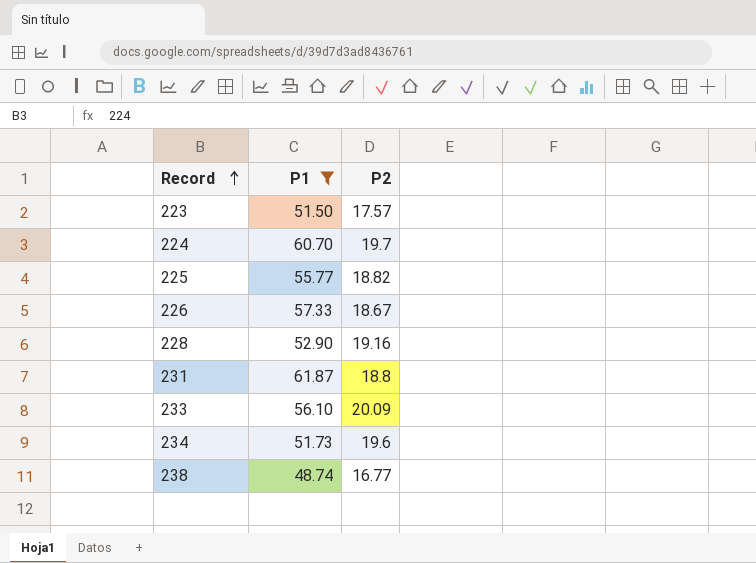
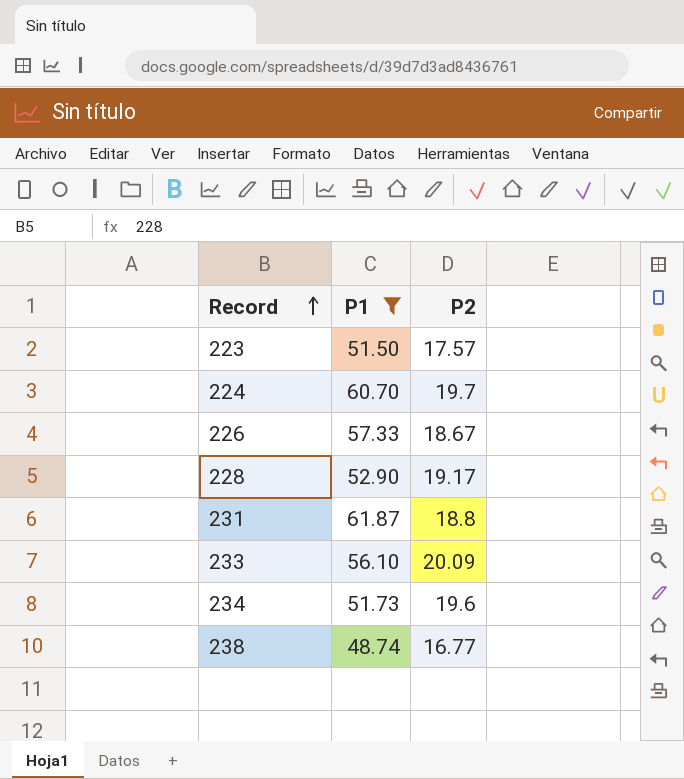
row 225: 55.77 | 18.82 -> none
228 | P2: 19.16 -> 19.17

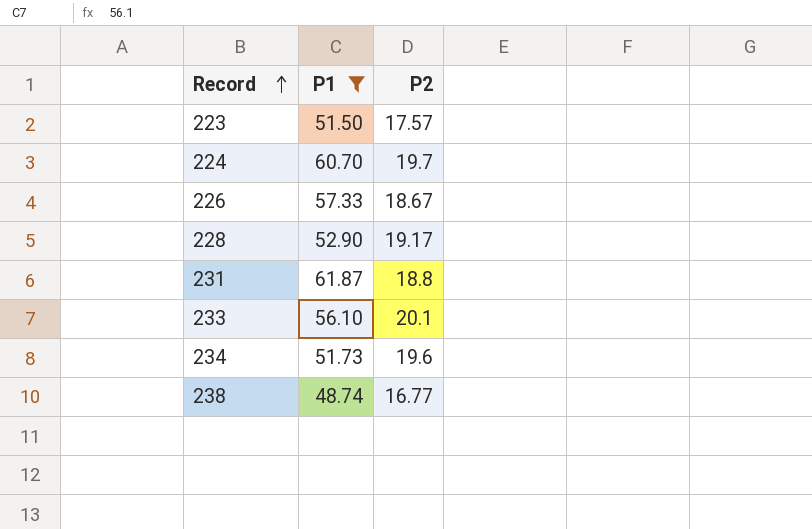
233 | P2: 20.09 -> 20.1

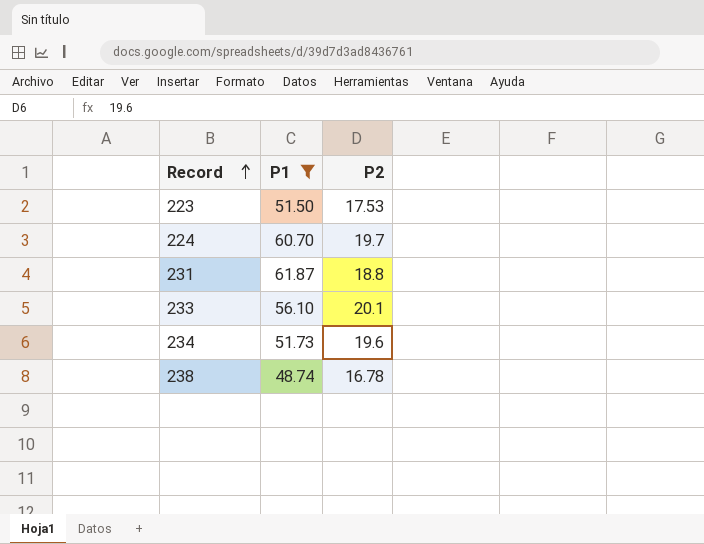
row 226: 57.33 | 18.67 -> none
row 228: 52.90 | 19.17 -> none
223 | P2: 17.57 -> 17.53
238 | P2: 16.77 -> 16.78

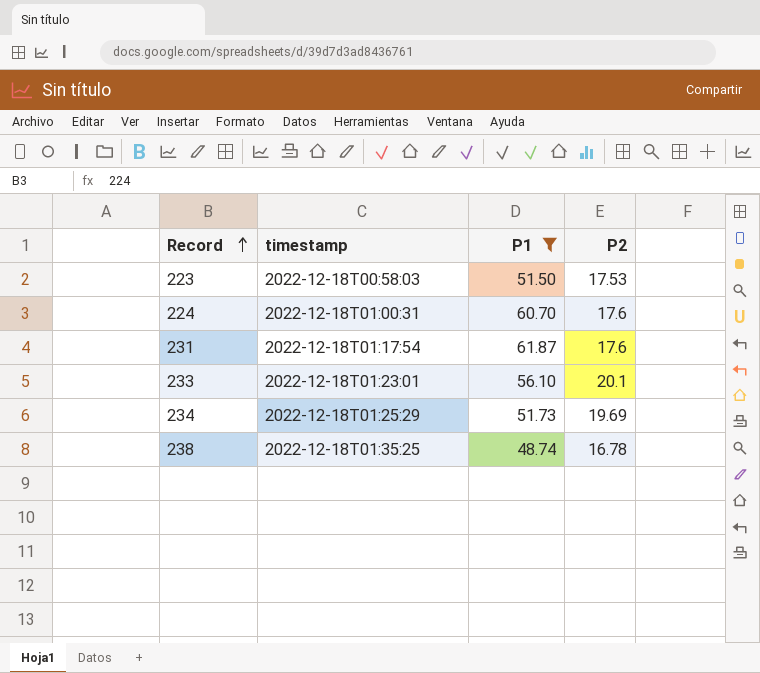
column timestamp | position: none -> 2
224 | P2: 19.7 -> 17.6
231 | P2: 18.8 -> 17.6
234 | P2: 19.6 -> 19.69

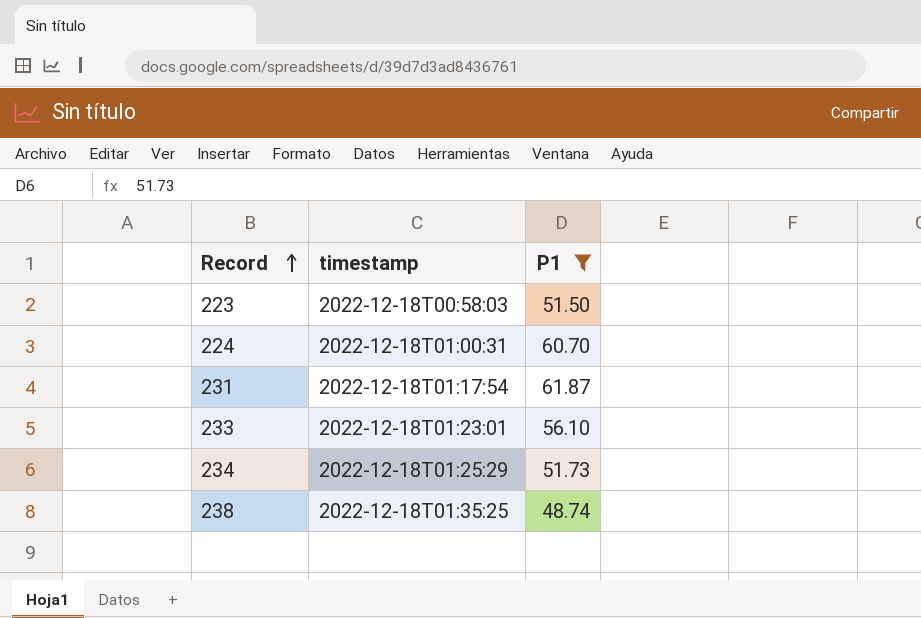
column P2 | position: 4 -> none

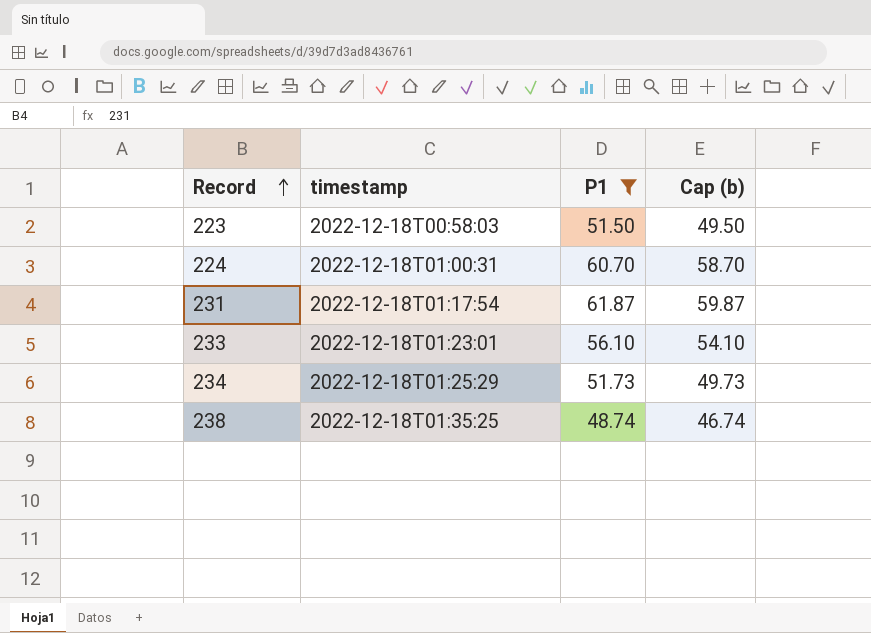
column Cap (b) | formula: none -> [P1] - 2

